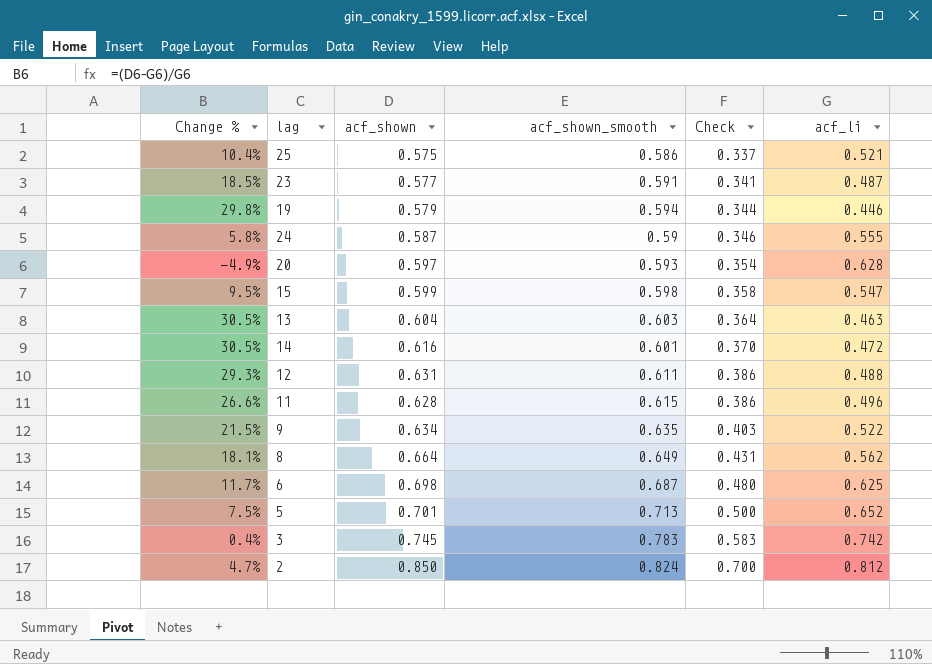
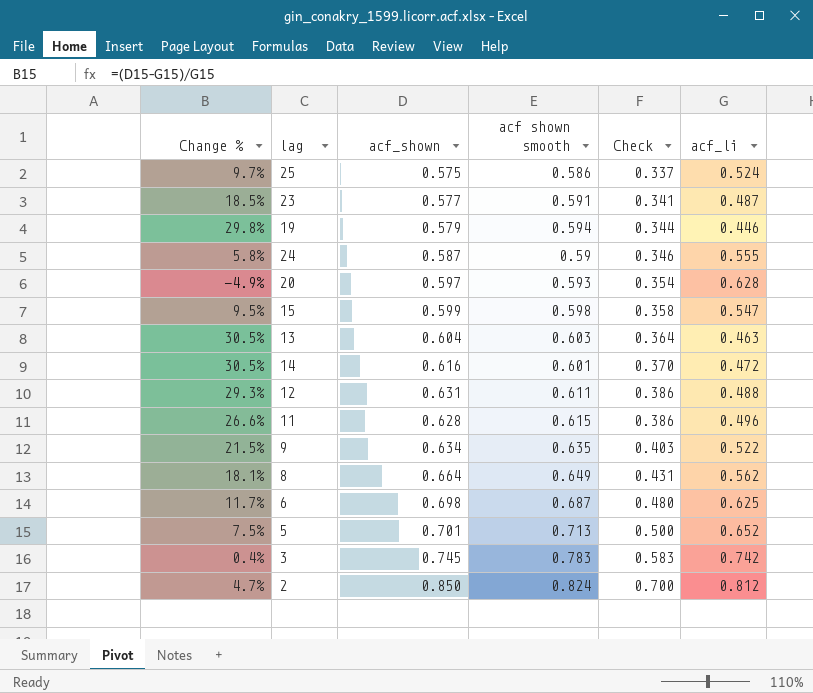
column name: acf_shown_smooth -> acf shown smooth
25 | Change %: 10.4% -> 9.7%
25 | acf_li: 0.521 -> 0.524

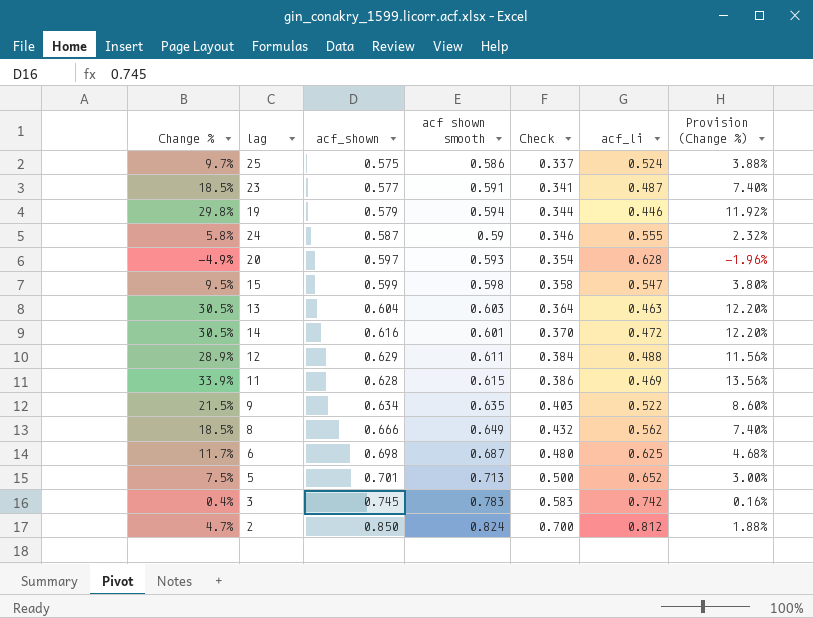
column Provision (Change %) | formula: none -> [Change %] * 0.4
12 | Change %: 29.3% -> 28.9%
12 | acf_shown: 0.631 -> 0.629
12 | Check: 0.386 -> 0.384
11 | Change %: 26.6% -> 33.9%
11 | acf_li: 0.496 -> 0.469
8 | Change %: 18.1% -> 18.5%
8 | acf_shown: 0.664 -> 0.666
8 | Check: 0.431 -> 0.432

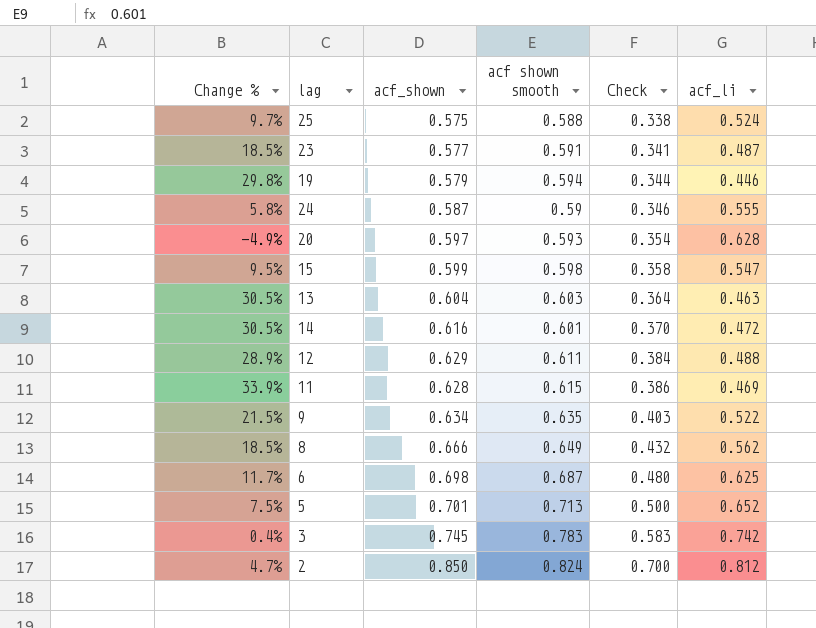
column Provision (Change %) | formula: [Change %] * 0.4 -> none
25 | acf shown smooth: 0.586 -> 0.588
25 | Check: 0.337 -> 0.338

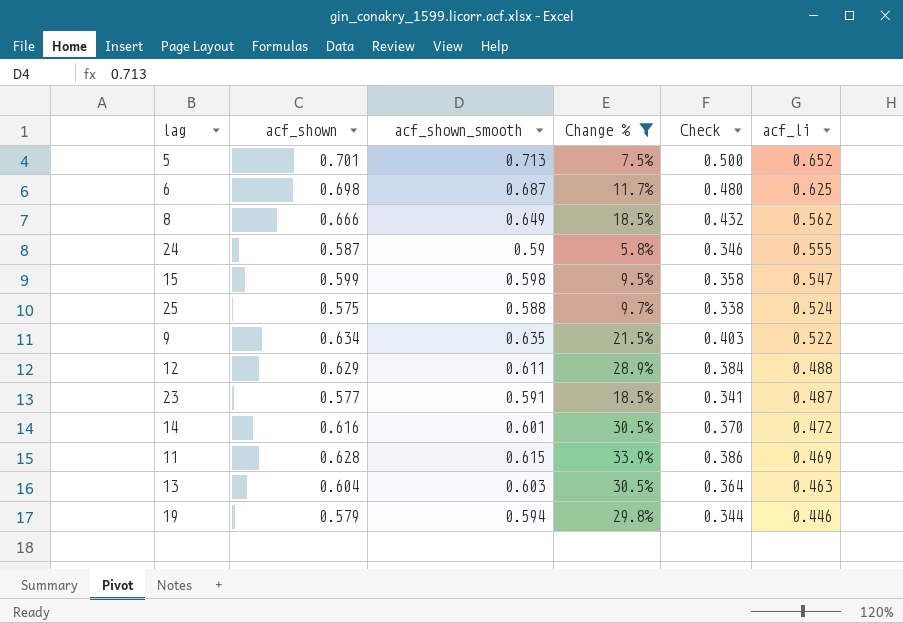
filter: none -> Change % >= 5.8%
row order: Check ascending -> acf_li descending
column name: acf shown smooth -> acf_shown_smooth
column Change % | position: 1 -> 4

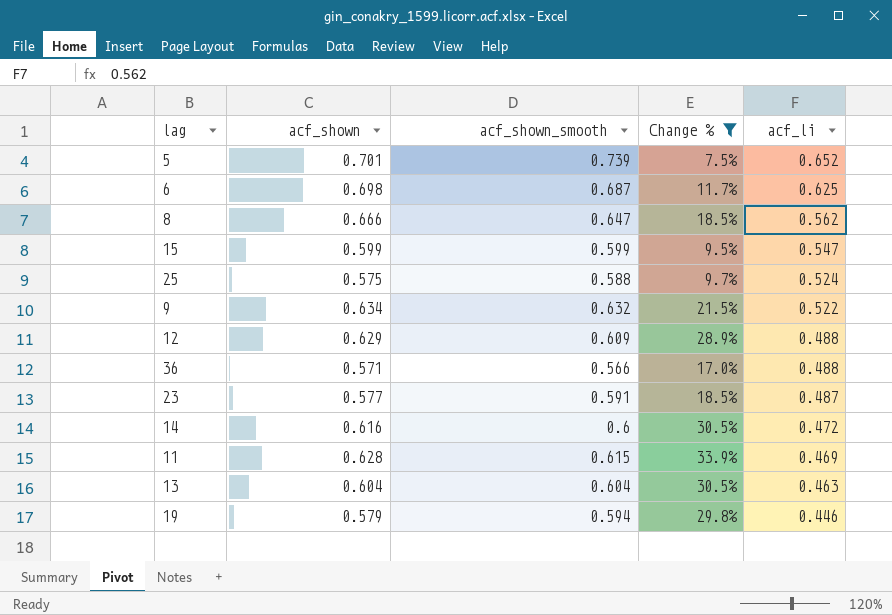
column Check | formula: [acf_shown] * [acf_shown_smooth] -> none
row 24: 0.587 | 0.59 | 5.8% | 0.346 | 0.555 -> none
5 | acf_shown_smooth: 0.713 -> 0.739
8 | acf_shown_smooth: 0.649 -> 0.647
15 | acf_shown_smooth: 0.598 -> 0.599
9 | acf_shown_smooth: 0.635 -> 0.632
12 | acf_shown_smooth: 0.611 -> 0.609
row 36: none -> 0.571 | 0.566 | 17.0% | 0.488
14 | acf_shown_smooth: 0.601 -> 0.6
13 | acf_shown_smooth: 0.603 -> 0.604

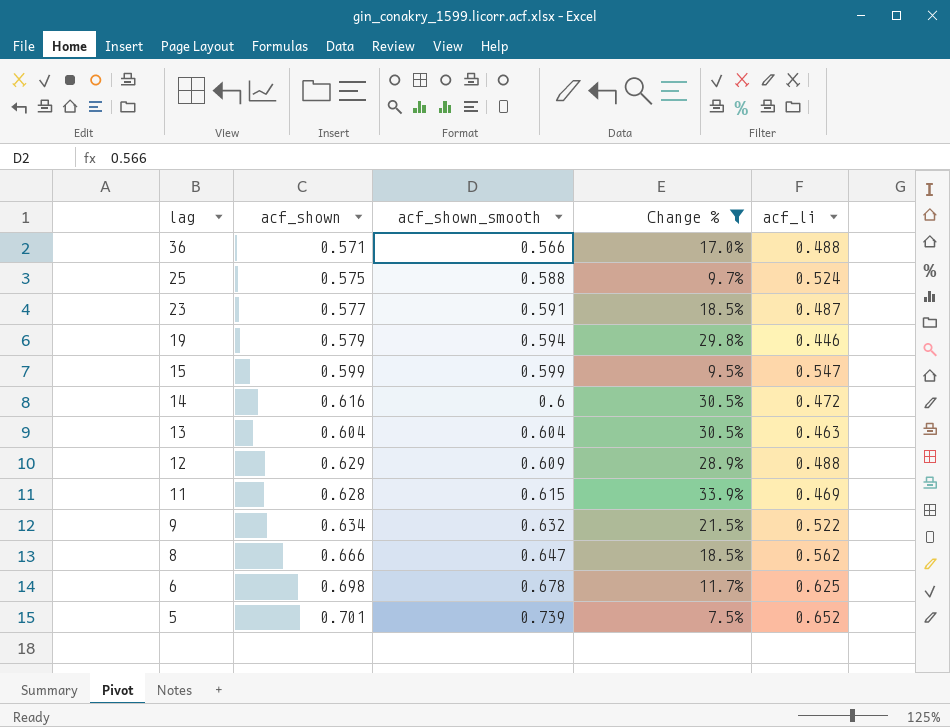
row order: acf_li descending -> lag descending
6 | acf_shown_smooth: 0.687 -> 0.678

